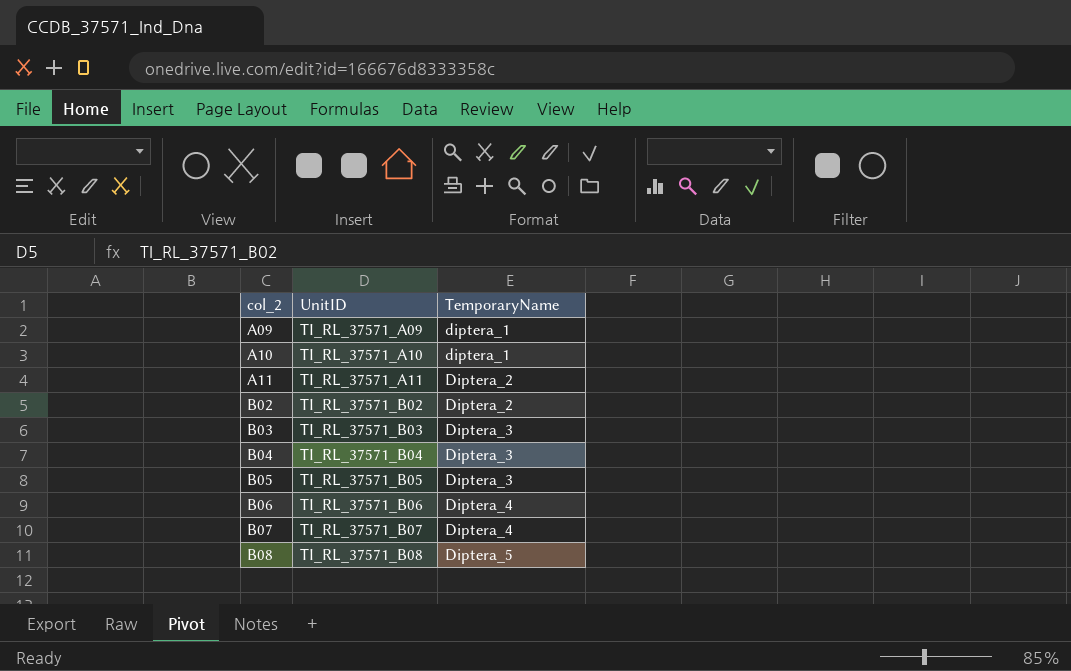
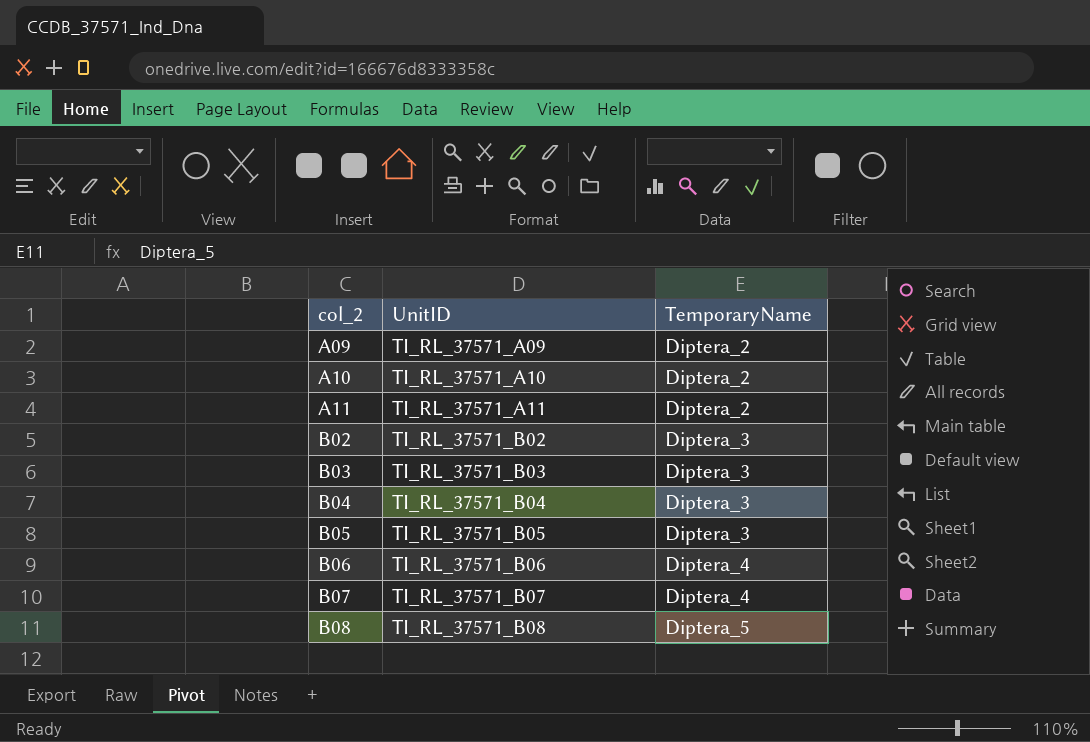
A09 | TemporaryName: diptera_1 -> Diptera_2
A10 | TemporaryName: diptera_1 -> Diptera_2
B02 | TemporaryName: Diptera_2 -> Diptera_3

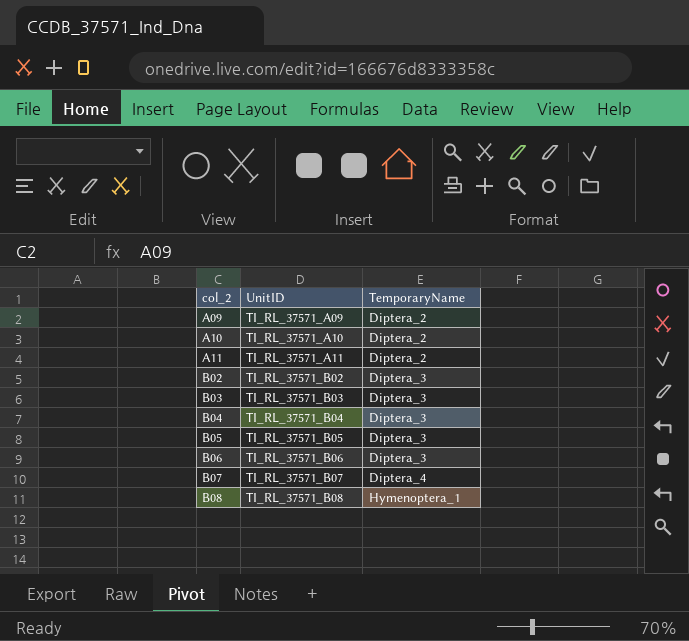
B06 | TemporaryName: Diptera_4 -> Diptera_3
B08 | TemporaryName: Diptera_5 -> Hymenoptera_1

